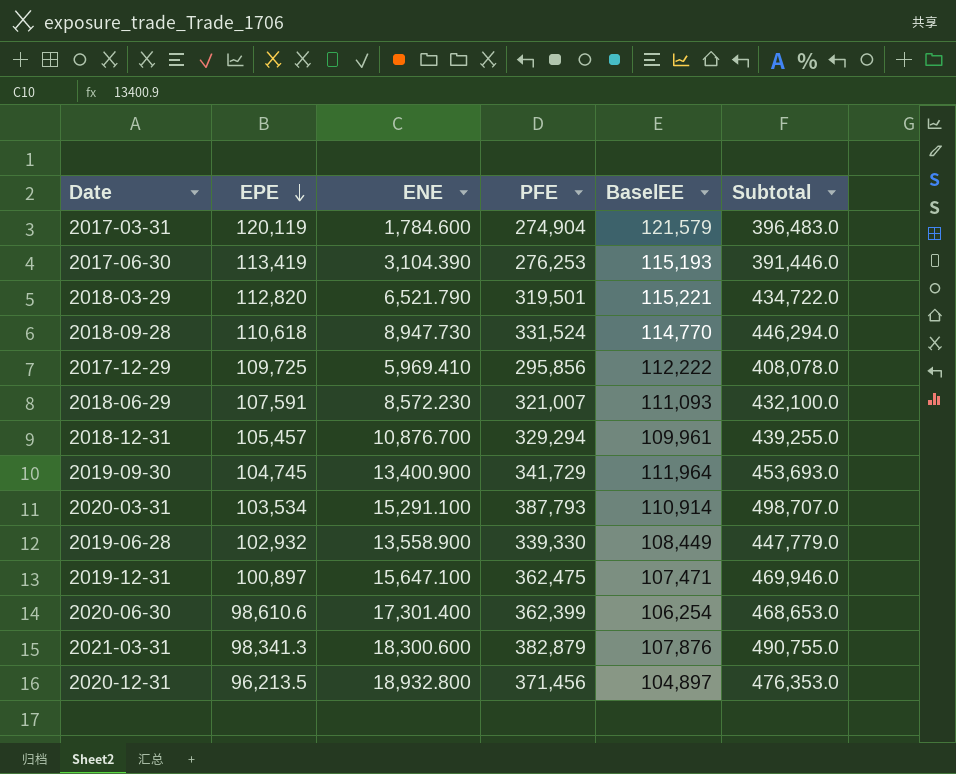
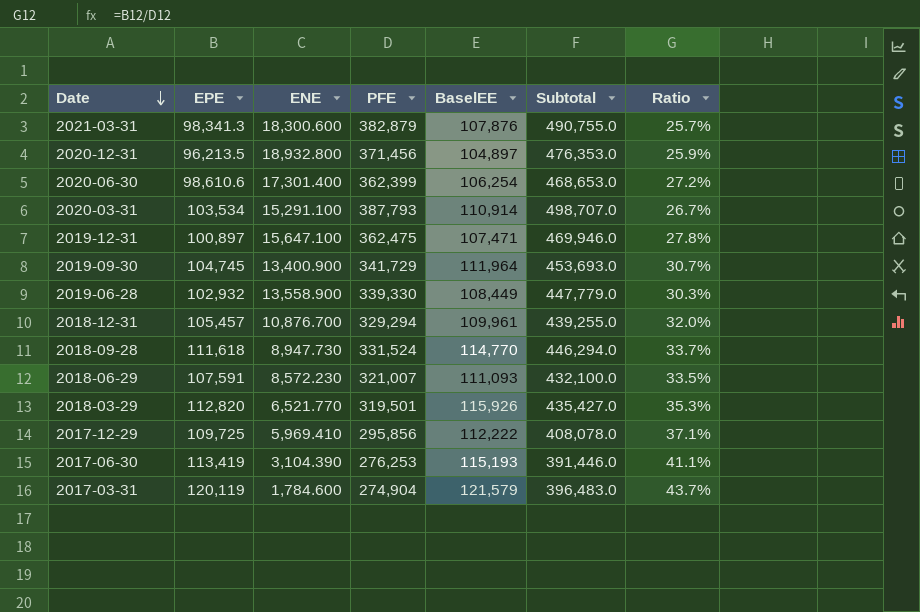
row order: EPE descending -> Date descending
column Ratio | formula: none -> [EPE] / [PFE]
2018-09-28 | EPE: 110,618 -> 111,618
2018-03-29 | ENE: 6,521.790 -> 6,521.770
2018-03-29 | BaselEE: 115,221 -> 115,926
2018-03-29 | Subtotal: 434,722.0 -> 435,427.0

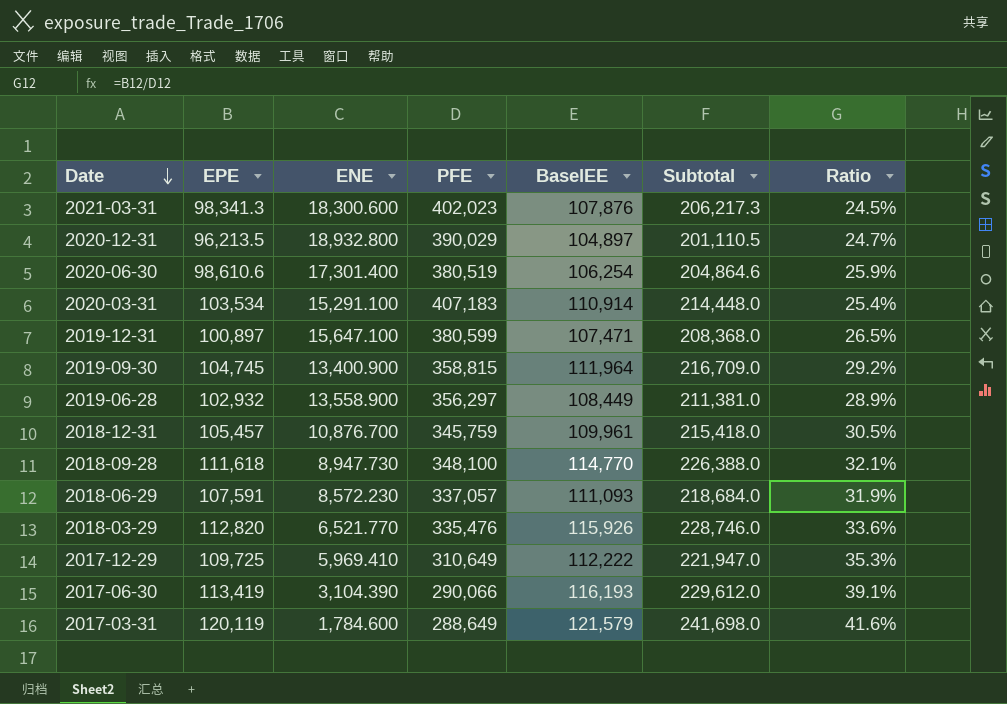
column Subtotal | formula: [PFE] + [BaselEE] -> [EPE] + [BaselEE]
2021-03-31 | PFE: 382,879 -> 402,023
2021-03-31 | Ratio: 25.7% -> 24.5%
2020-12-31 | PFE: 371,456 -> 390,029
2020-12-31 | Ratio: 25.9% -> 24.7%
2020-06-30 | PFE: 362,399 -> 380,519
2020-06-30 | Ratio: 27.2% -> 25.9%
2020-03-31 | PFE: 387,793 -> 407,183
2020-03-31 | Ratio: 26.7% -> 25.4%
2019-12-31 | PFE: 362,475 -> 380,599
2019-12-31 | Ratio: 27.8% -> 26.5%
2019-09-30 | PFE: 341,729 -> 358,815
2019-09-30 | Ratio: 30.7% -> 29.2%
2019-06-28 | PFE: 339,330 -> 356,297
2019-06-28 | Ratio: 30.3% -> 28.9%
2018-12-31 | PFE: 329,294 -> 345,759
2018-12-31 | Ratio: 32.0% -> 30.5%
2018-09-28 | PFE: 331,524 -> 348,100
2018-09-28 | Ratio: 33.7% -> 32.1%
2018-06-29 | PFE: 321,007 -> 337,057
2018-06-29 | Ratio: 33.5% -> 31.9%
2018-03-29 | PFE: 319,501 -> 335,476
2018-03-29 | Ratio: 35.3% -> 33.6%
2017-12-29 | PFE: 295,856 -> 310,649
2017-12-29 | Ratio: 37.1% -> 35.3%
2017-06-30 | PFE: 276,253 -> 290,066
2017-06-30 | BaselEE: 115,193 -> 116,193
2017-06-30 | Ratio: 41.1% -> 39.1%
2017-03-31 | PFE: 274,904 -> 288,649
2017-03-31 | Ratio: 43.7% -> 41.6%

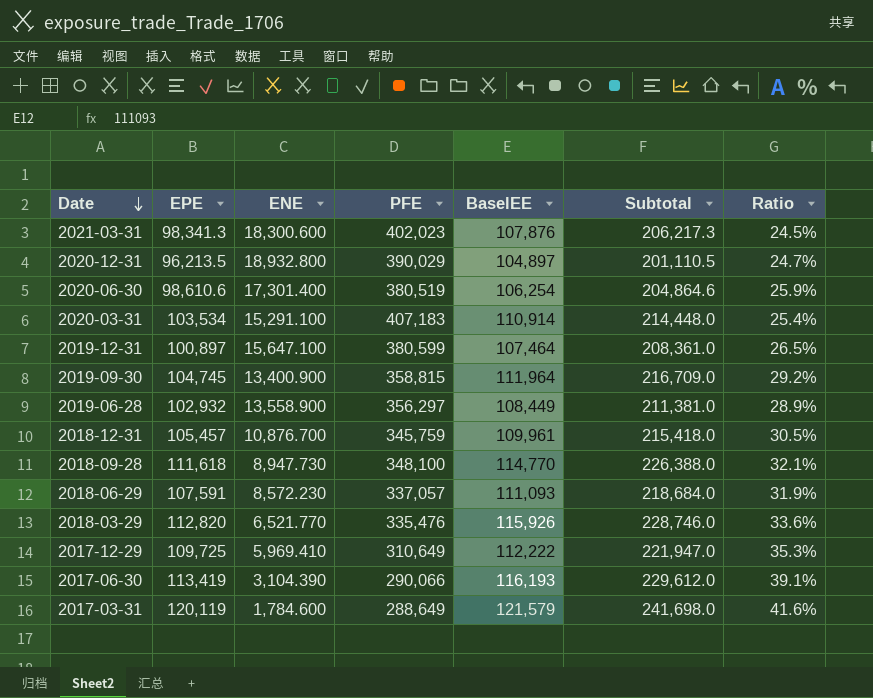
2019-12-31 | BaselEE: 107,471 -> 107,464
2019-12-31 | Subtotal: 208,368.0 -> 208,361.0

